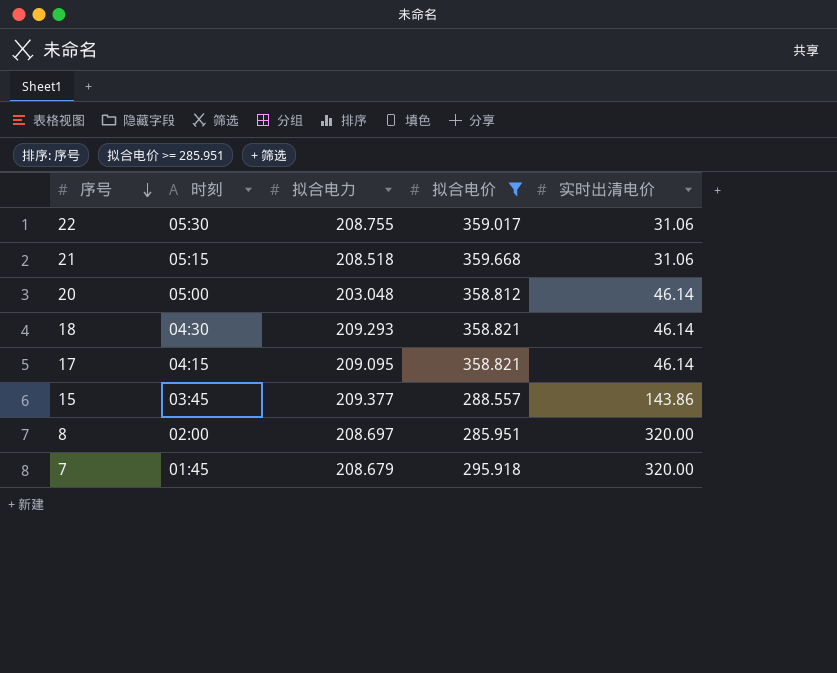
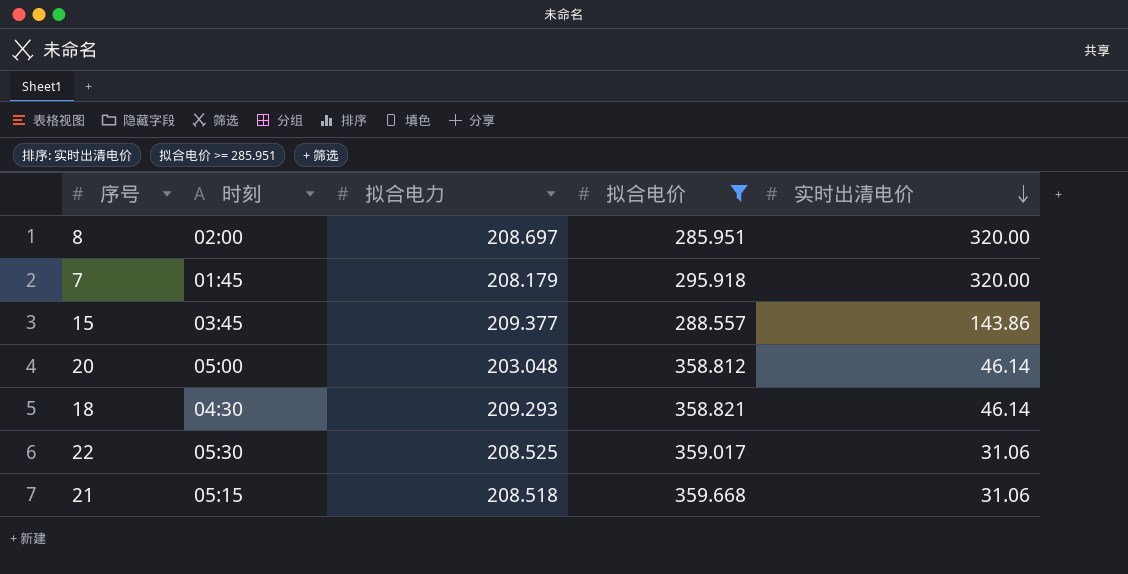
row order: 序号 descending -> 实时出清电价 descending
row 17: 04:15 | 209.095 | 358.821 | 46.14 -> none
7 | 拟合电力: 208.679 -> 208.179
22 | 拟合电力: 208.755 -> 208.525

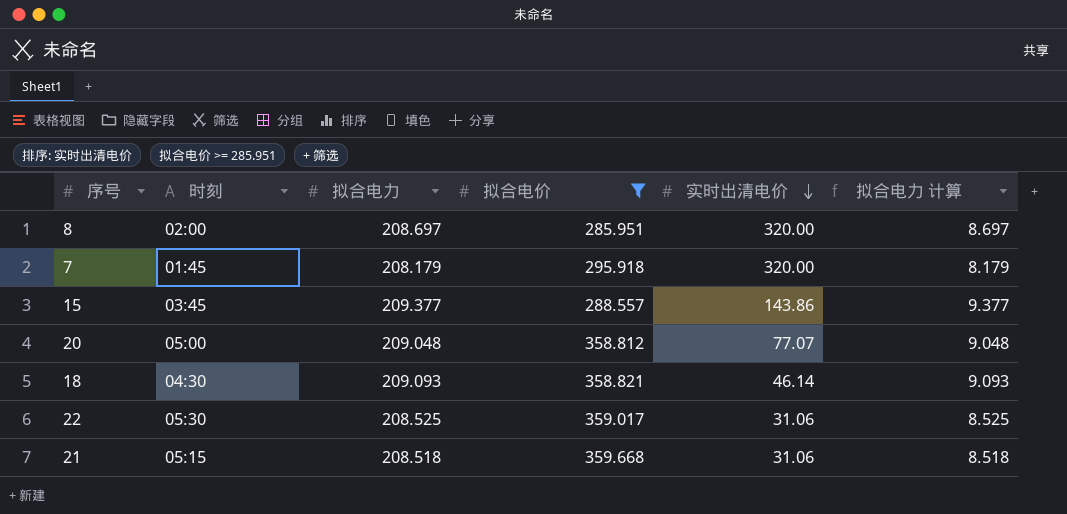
column 拟合电力 计算 | formula: none -> [拟合电力] - 200
20 | 拟合电力: 203.048 -> 209.048
20 | 实时出清电价: 46.14 -> 77.07
18 | 拟合电力: 209.293 -> 209.093

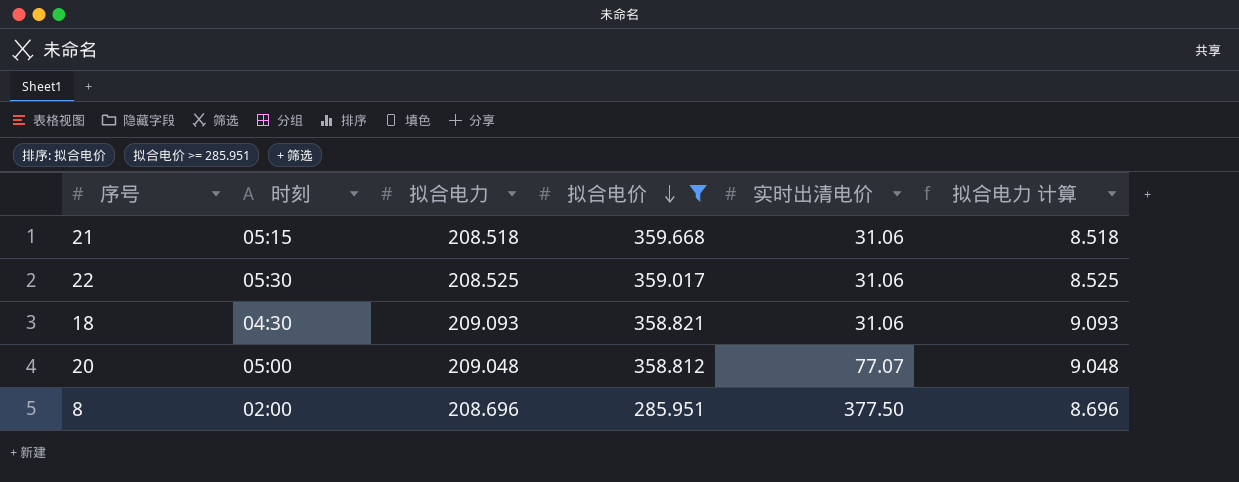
row order: 实时出清电价 descending -> 拟合电价 descending
row 7: 01:45 | 208.179 | 295.918 | 320.00 | 8.179 -> none
row 15: 03:45 | 209.377 | 288.557 | 143.86 | 9.377 -> none
18 | 实时出清电价: 46.14 -> 31.06
8 | 拟合电力: 208.697 -> 208.696
8 | 实时出清电价: 320.00 -> 377.50
8 | 拟合电力 计算: 8.697 -> 8.696

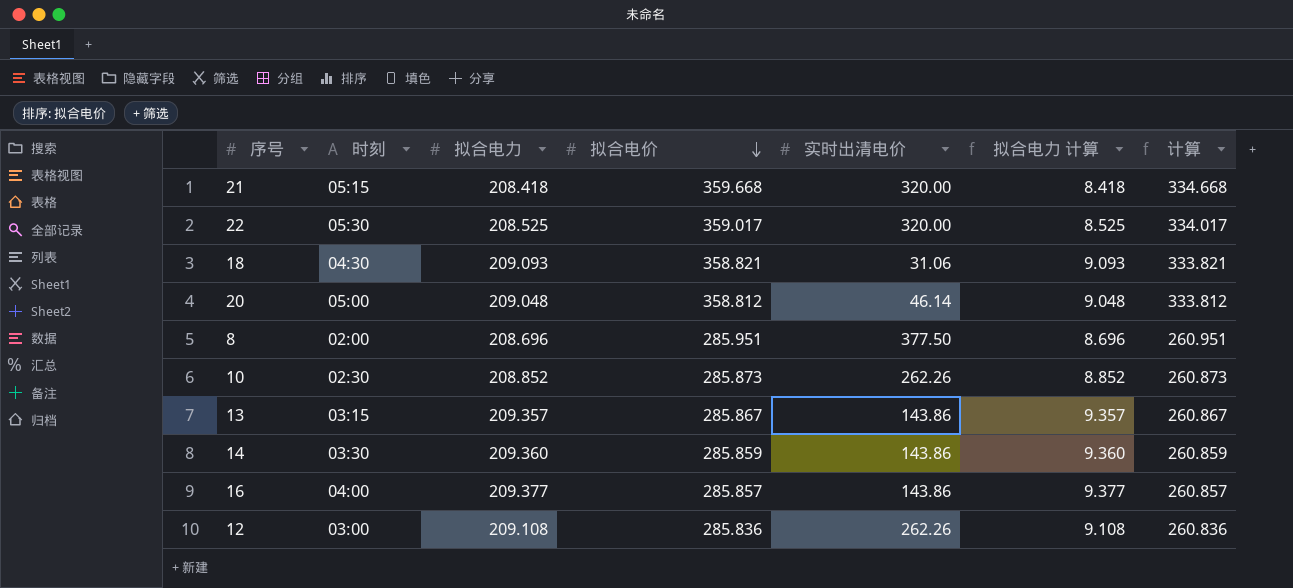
filter: 拟合电价 >= 285.951 -> none
column 计算 | formula: none -> [拟合电价] - 25
21 | 拟合电力: 208.518 -> 208.418
21 | 实时出清电价: 31.06 -> 320.00
21 | 拟合电力 计算: 8.518 -> 8.418
22 | 实时出清电价: 31.06 -> 320.00
20 | 实时出清电价: 77.07 -> 46.14

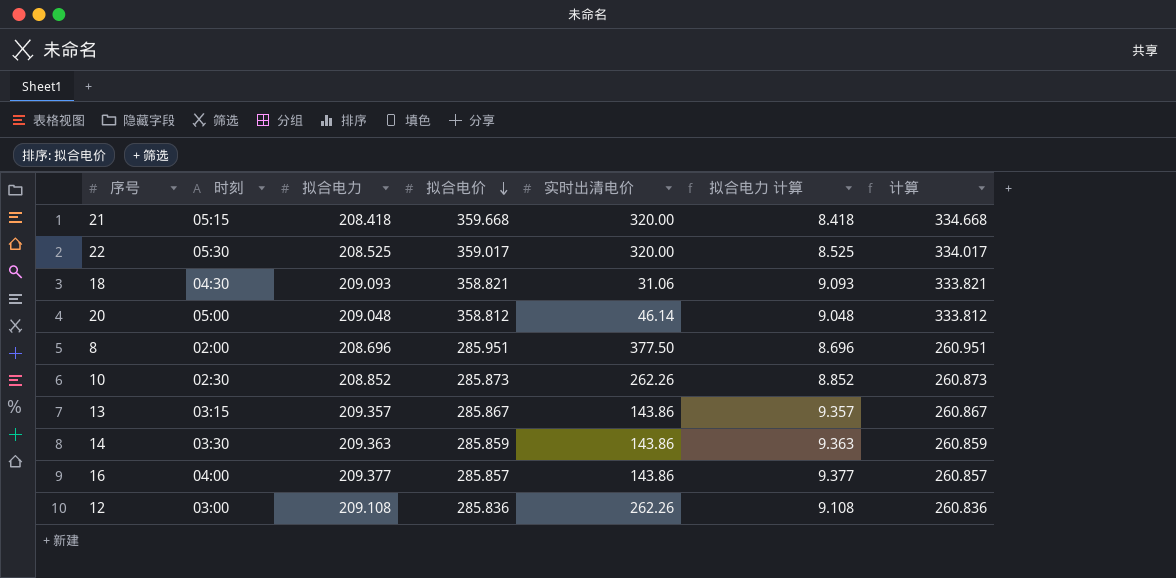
14 | 拟合电力: 209.360 -> 209.363
14 | 拟合电力 计算: 9.360 -> 9.363

